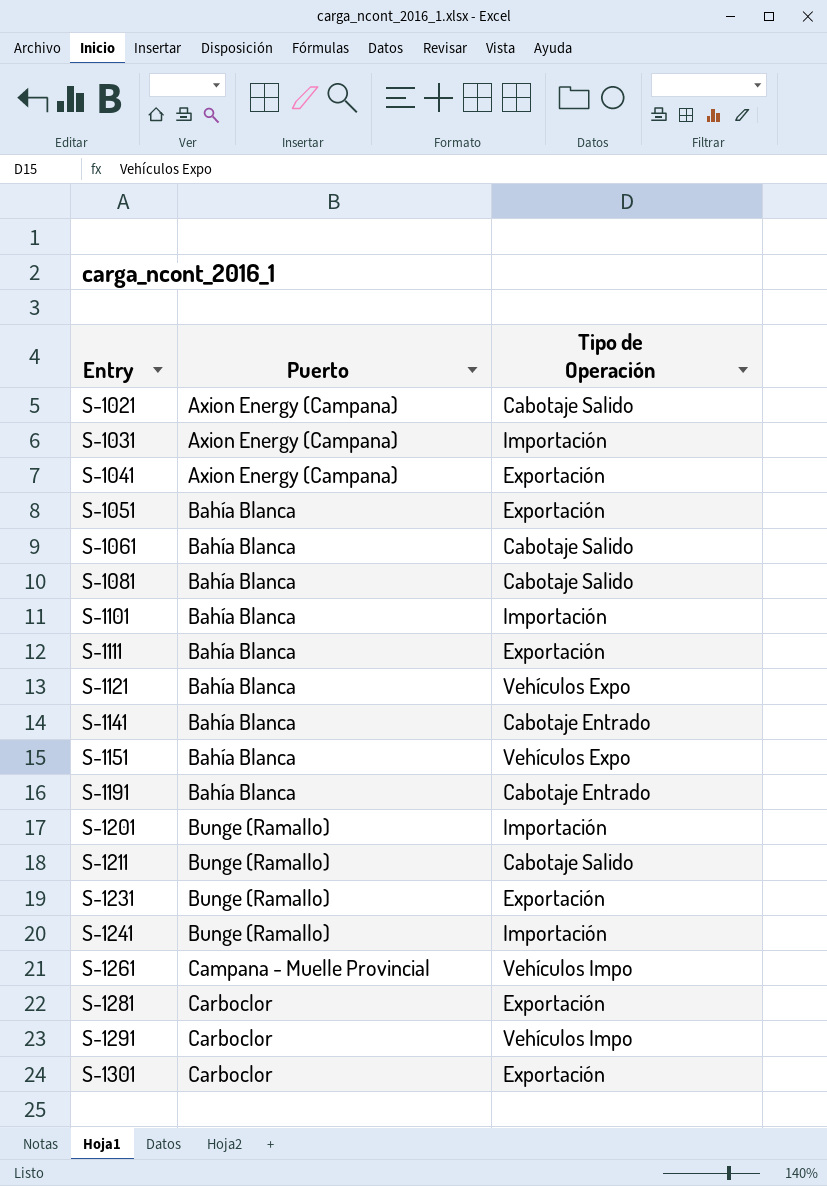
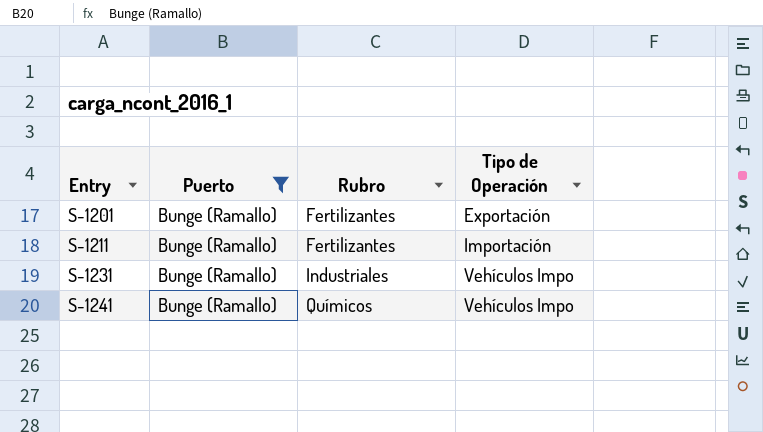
filter: none -> Puerto = Bunge (Ramallo)
column Rubro | position: none -> 3
S-1201 | Tipo de Operación: Importación -> Exportación
S-1211 | Tipo de Operación: Cabotaje Salido -> Importación
S-1231 | Tipo de Operación: Exportación -> Vehículos Impo
S-1241 | Tipo de Operación: Importación -> Vehículos Impo

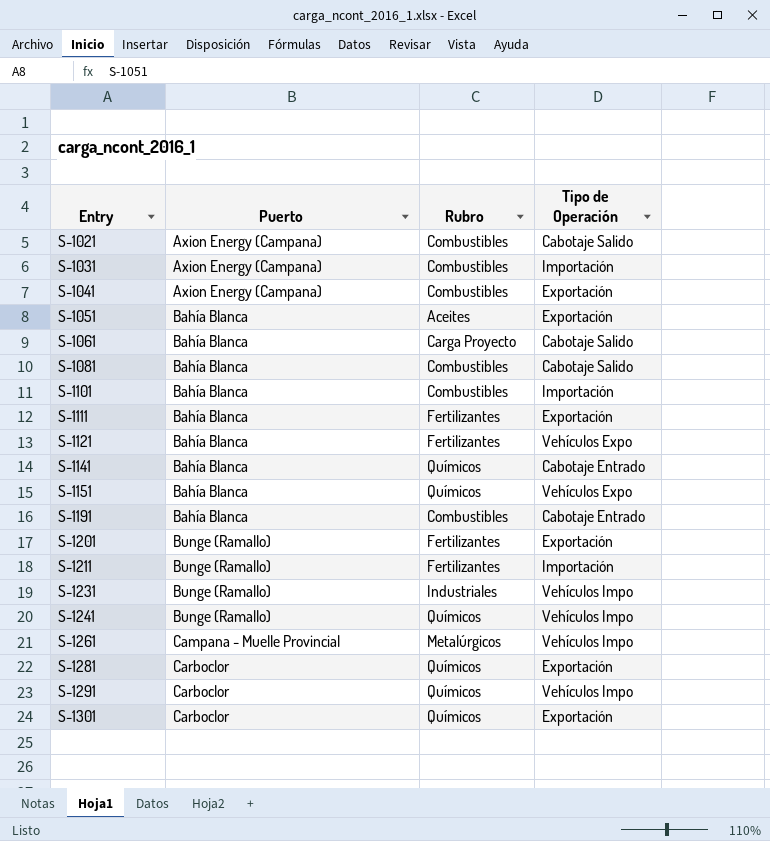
filter: Puerto = Bunge (Ramallo) -> none

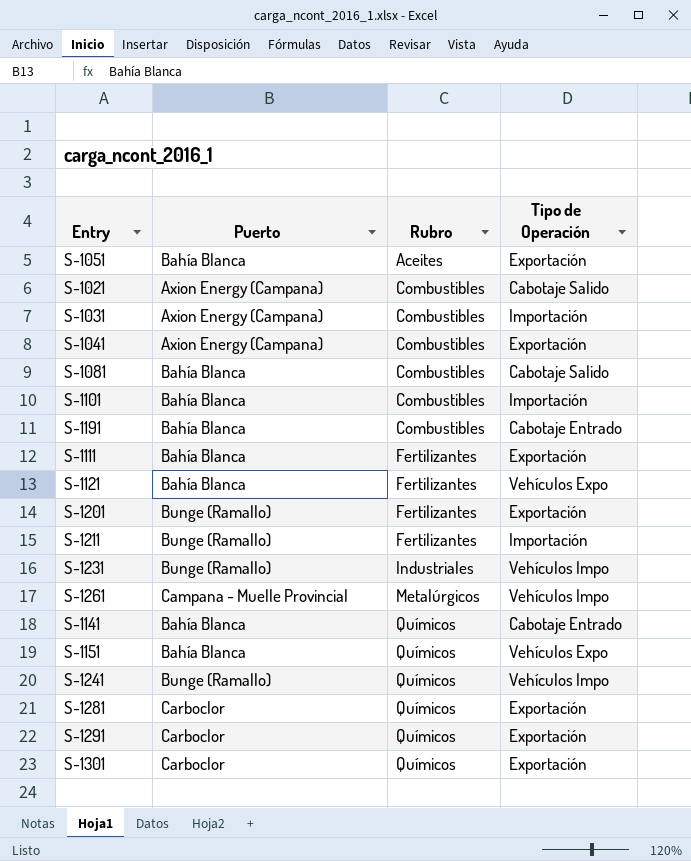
row order: Entry ascending -> Rubro ascending
row S-1061: Bahía Blanca | Carga Proyecto | Cabotaje Salido -> none
S-1291 | Tipo de Operación: Vehículos Impo -> Exportación

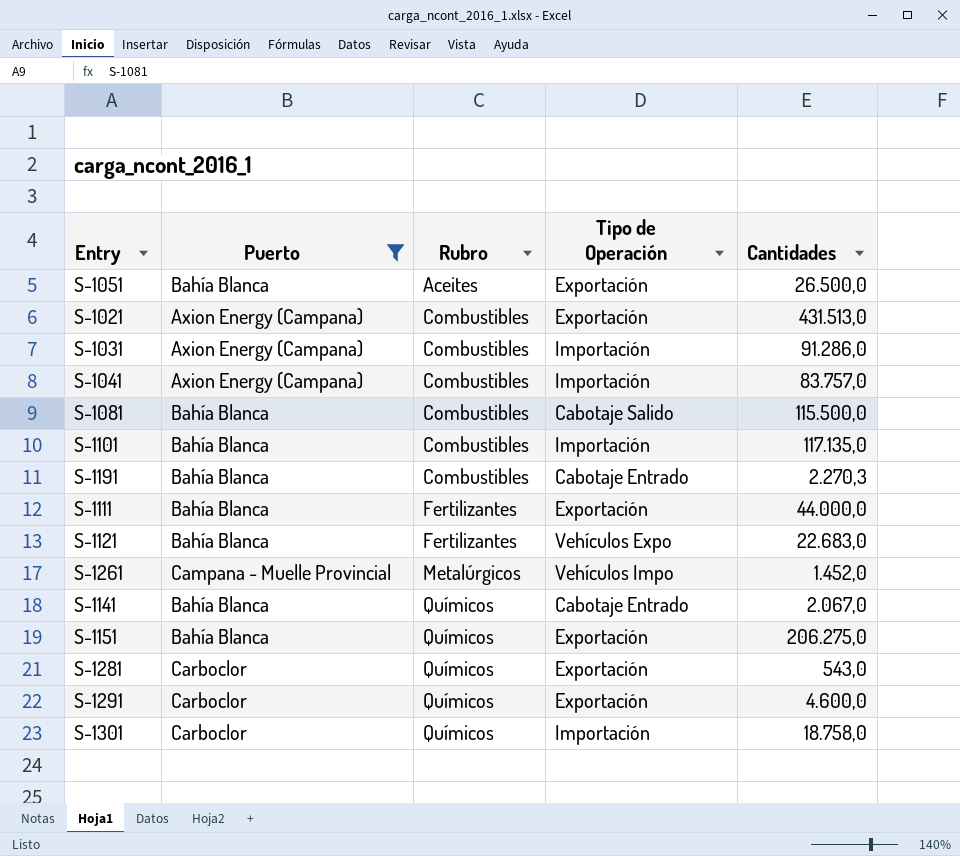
filter: none -> Puerto != Bunge (Ramallo)
column Cantidades | position: none -> 5
S-1021 | Tipo de Operación: Cabotaje Salido -> Exportación
S-1041 | Tipo de Operación: Exportación -> Importación
S-1151 | Tipo de Operación: Vehículos Expo -> Exportación
S-1301 | Tipo de Operación: Exportación -> Importación

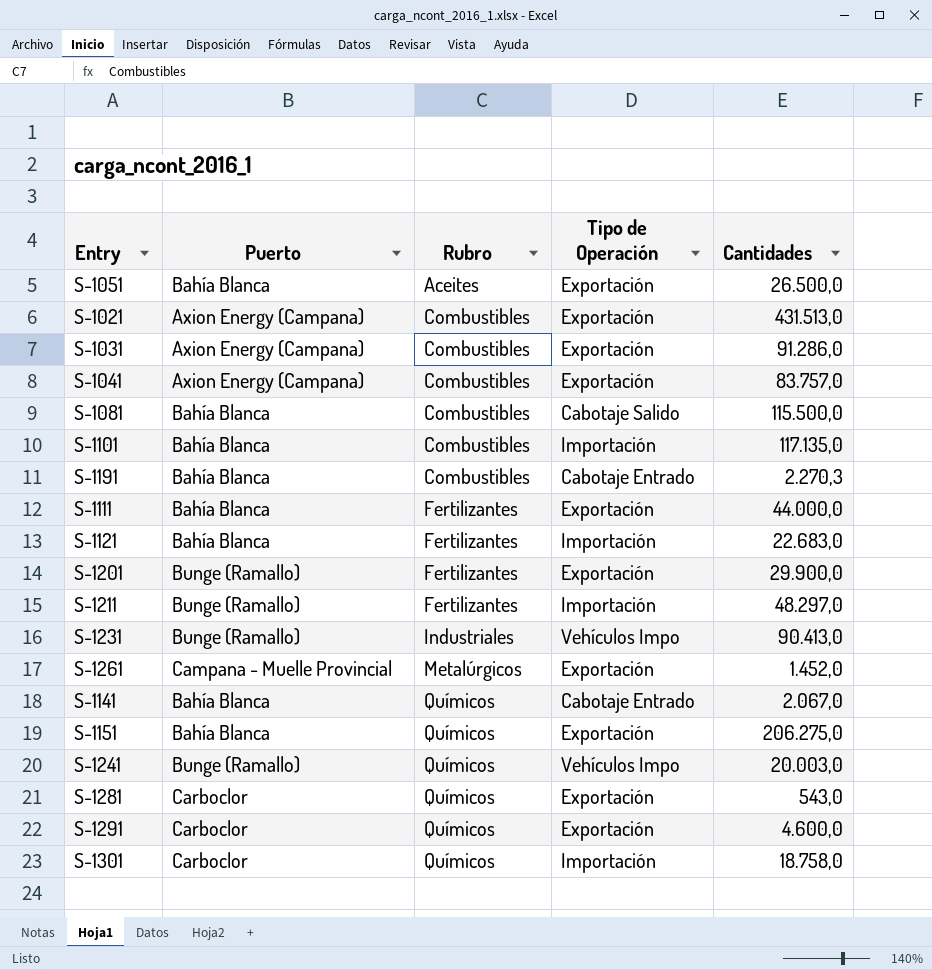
filter: Puerto != Bunge (Ramallo) -> none
S-1031 | Tipo de Operación: Importación -> Exportación
S-1041 | Tipo de Operación: Importación -> Exportación
S-1121 | Tipo de Operación: Vehículos Expo -> Importación
S-1261 | Tipo de Operación: Vehículos Impo -> Exportación

